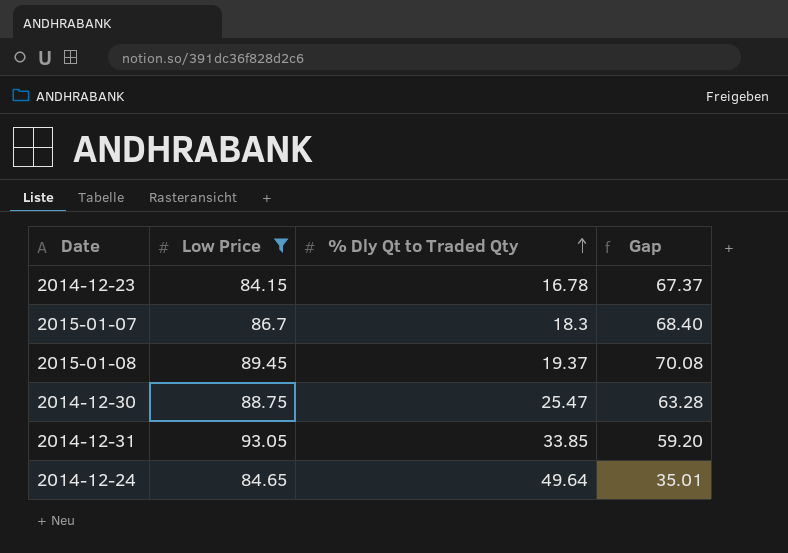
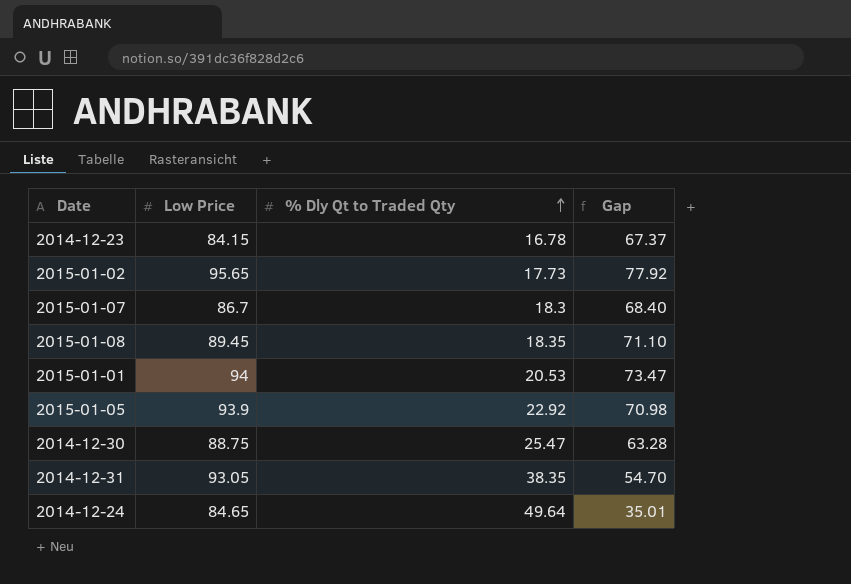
filter: Low Price <= 93.05 -> none
2015-01-08 | % Dly Qt to Traded Qty: 19.37 -> 18.35
2015-01-08 | Gap: 70.08 -> 71.10
2014-12-31 | % Dly Qt to Traded Qty: 33.85 -> 38.35
2014-12-31 | Gap: 59.20 -> 54.70

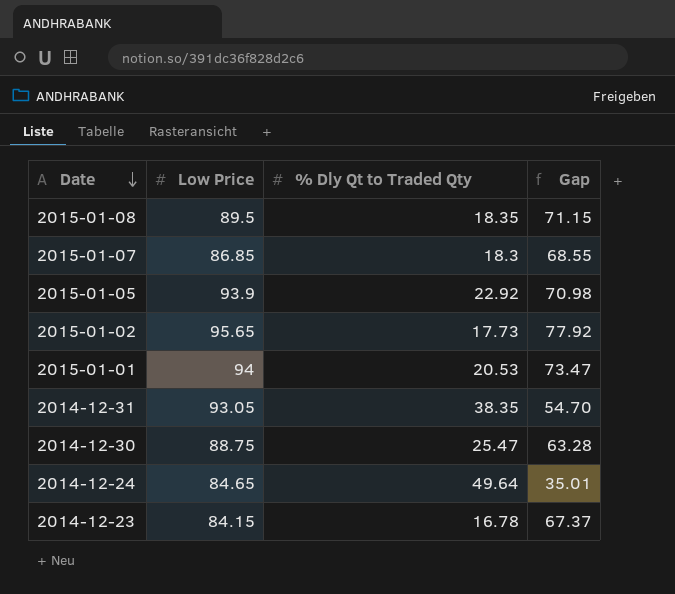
row order: % Dly Qt to Traded Qty ascending -> Date descending
2015-01-08 | Low Price: 89.45 -> 89.5
2015-01-08 | Gap: 71.10 -> 71.15
2015-01-07 | Low Price: 86.7 -> 86.85
2015-01-07 | Gap: 68.40 -> 68.55

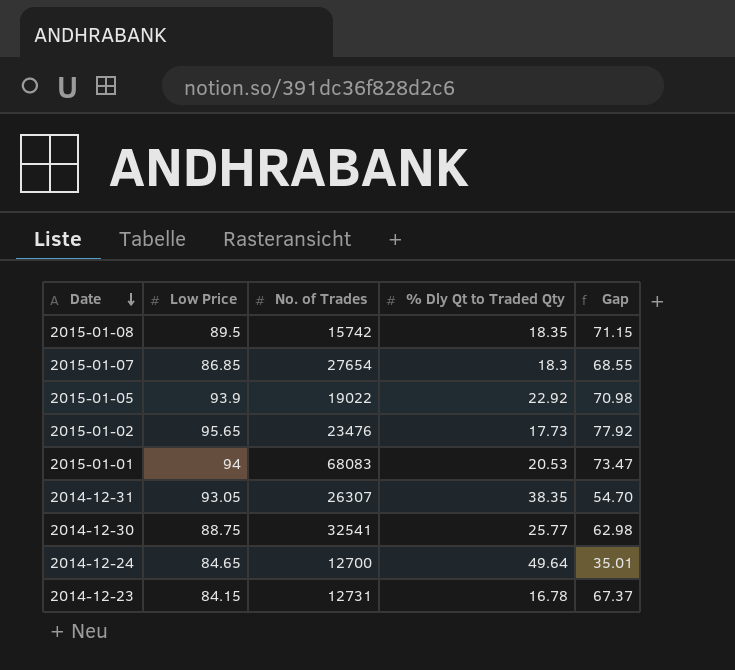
column No. of Trades | position: none -> 3
2014-12-30 | % Dly Qt to Traded Qty: 25.47 -> 25.77
2014-12-30 | Gap: 63.28 -> 62.98

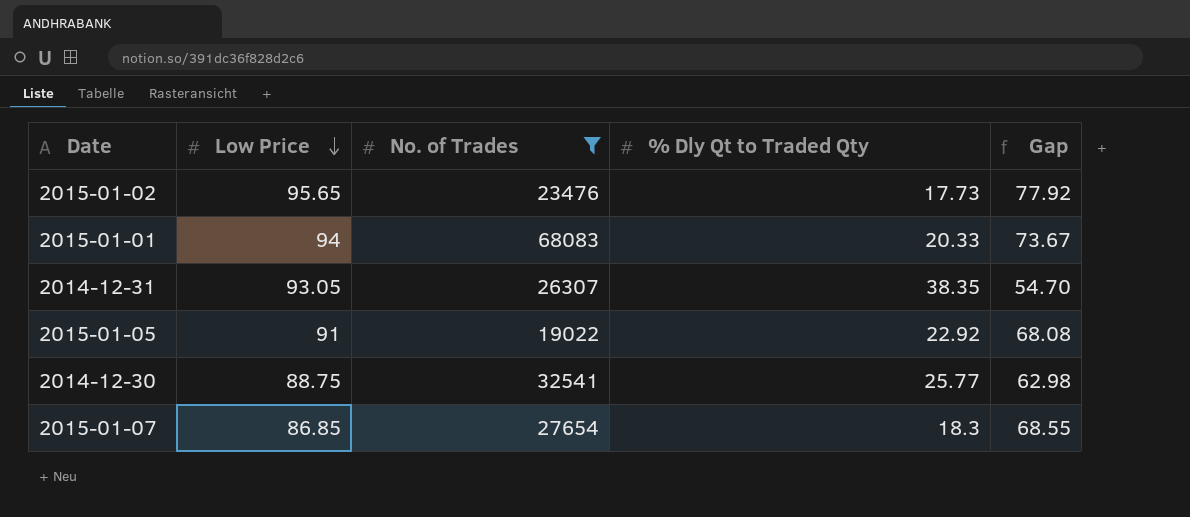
filter: none -> No. of Trades >= 19022
row order: Date descending -> Low Price descending
2015-01-01 | % Dly Qt to Traded Qty: 20.53 -> 20.33
2015-01-01 | Gap: 73.47 -> 73.67
2015-01-05 | Low Price: 93.9 -> 91
2015-01-05 | Gap: 70.98 -> 68.08

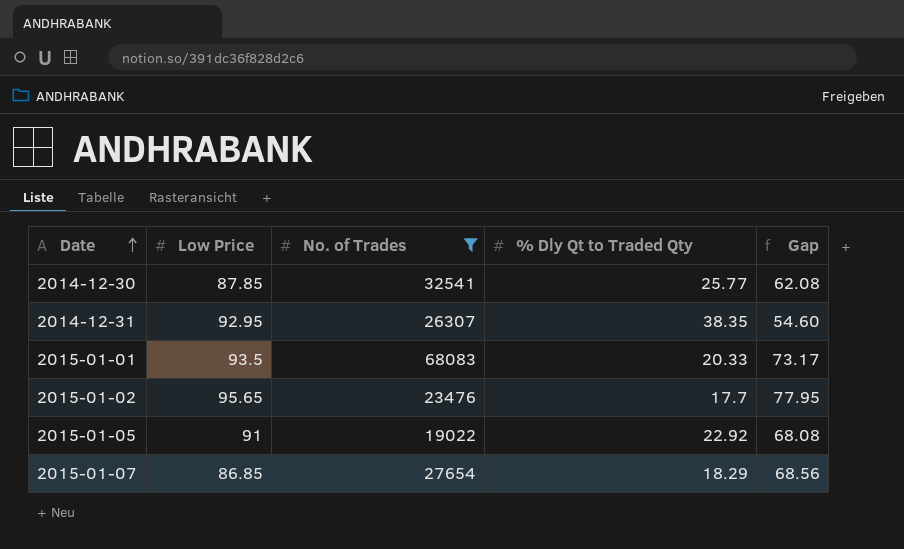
row order: Low Price descending -> Date ascending
2014-12-30 | Low Price: 88.75 -> 87.85
2014-12-30 | Gap: 62.98 -> 62.08
2014-12-31 | Low Price: 93.05 -> 92.95
2014-12-31 | Gap: 54.70 -> 54.60
2015-01-01 | Low Price: 94 -> 93.5
2015-01-01 | Gap: 73.67 -> 73.17
2015-01-02 | % Dly Qt to Traded Qty: 17.73 -> 17.7
2015-01-02 | Gap: 77.92 -> 77.95
2015-01-07 | % Dly Qt to Traded Qty: 18.3 -> 18.29
2015-01-07 | Gap: 68.55 -> 68.56

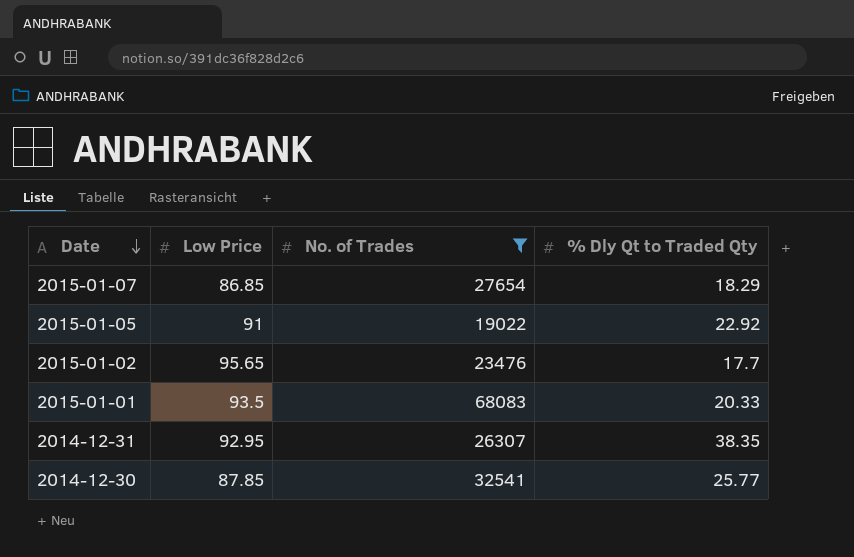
row order: Date ascending -> Date descending
column Gap | formula: [Low Price] - [% Dly Qt to Traded Qty] -> none

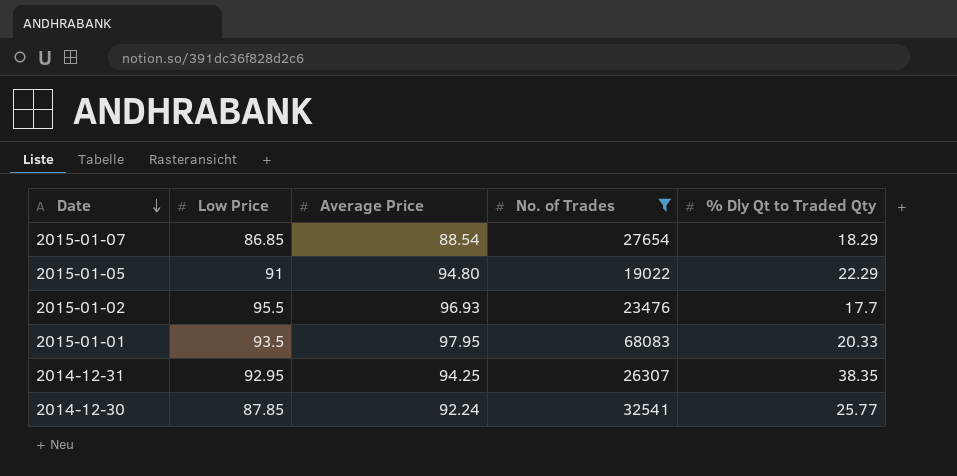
column Average Price | position: none -> 3
2015-01-05 | % Dly Qt to Traded Qty: 22.92 -> 22.29
2015-01-02 | Low Price: 95.65 -> 95.5

